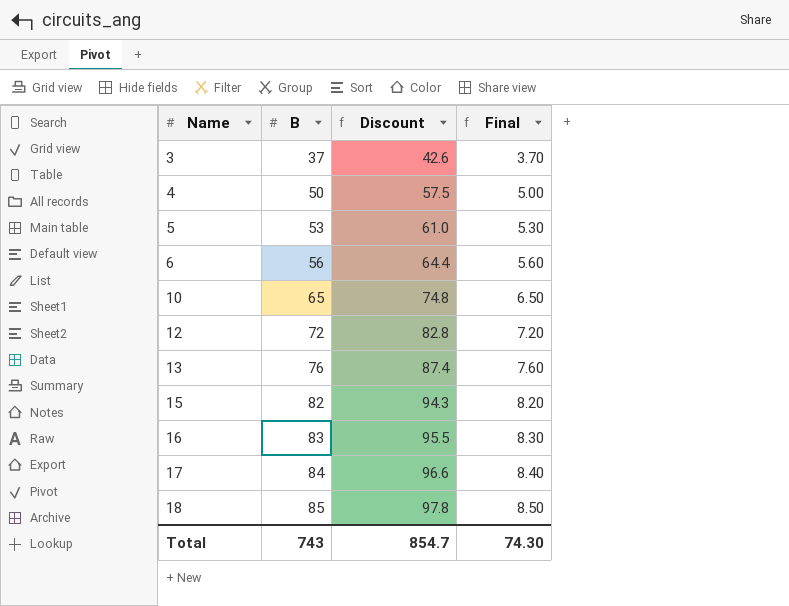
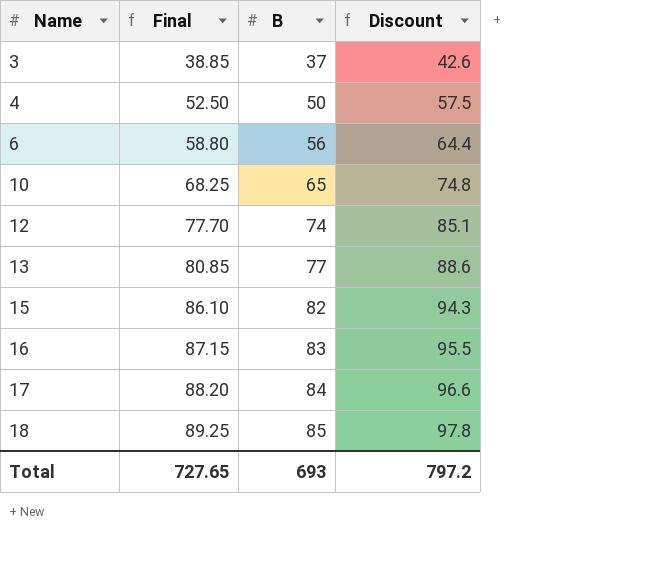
column Final | formula: [B] * 0.1 -> [B] * 1.05
column Final | position: 4 -> 2
row 5: 53 | 61.0 | 5.30 -> none
12 | B: 72 -> 74
12 | Discount: 82.8 -> 85.1
13 | B: 76 -> 77
13 | Discount: 87.4 -> 88.6
Total | Final: 74.30 -> 727.65
Total | B: 743 -> 693
Total | Discount: 854.7 -> 797.2

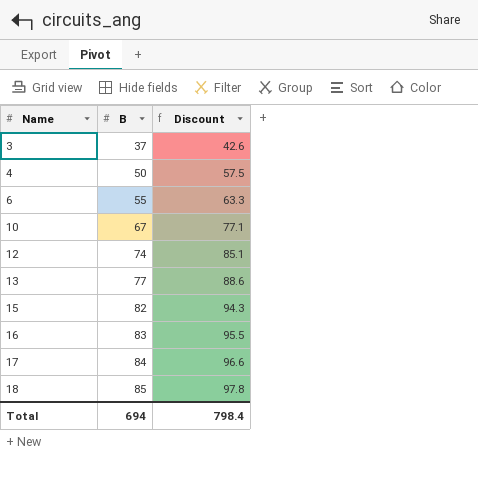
column Final | formula: [B] * 1.05 -> none
6 | B: 56 -> 55
6 | Discount: 64.4 -> 63.3
10 | B: 65 -> 67
10 | Discount: 74.8 -> 77.1
Total | B: 693 -> 694
Total | Discount: 797.2 -> 798.4

